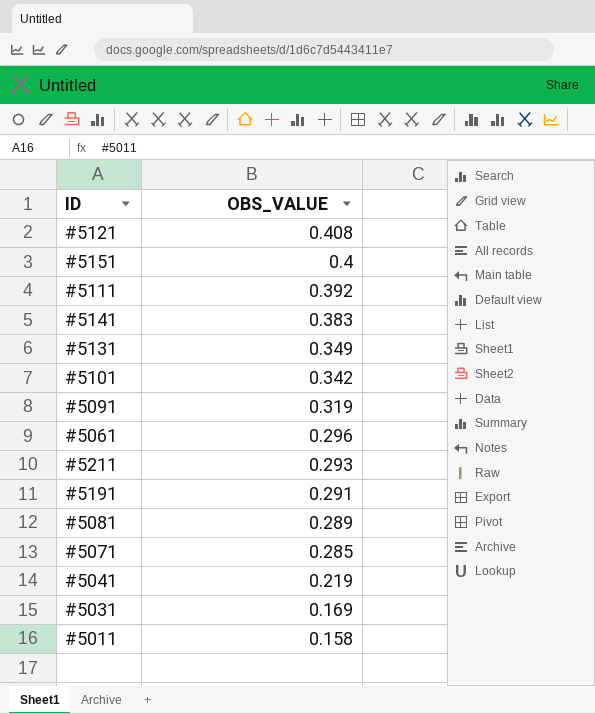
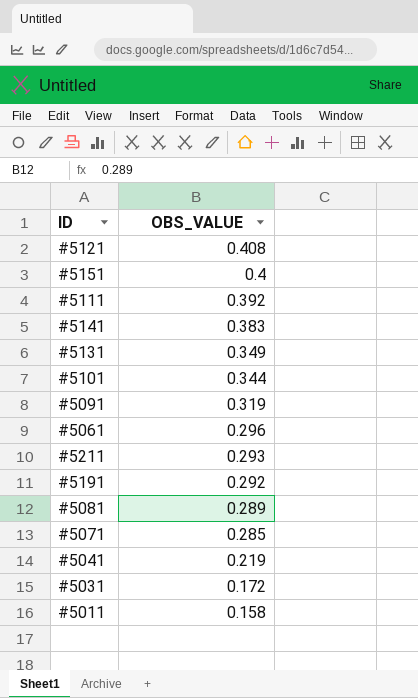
#5101 | OBS_VALUE: 0.342 -> 0.344
#5191 | OBS_VALUE: 0.291 -> 0.292
#5031 | OBS_VALUE: 0.169 -> 0.172

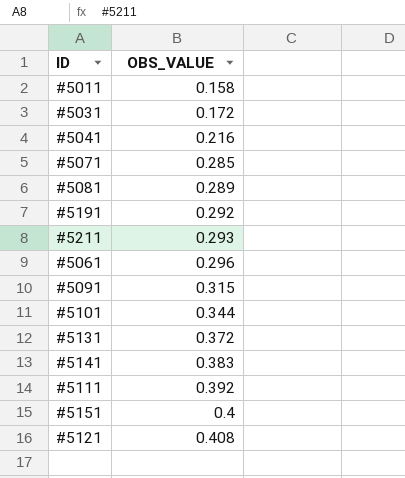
row order: OBS_VALUE descending -> OBS_VALUE ascending
#5041 | OBS_VALUE: 0.219 -> 0.216
#5091 | OBS_VALUE: 0.319 -> 0.315
#5131 | OBS_VALUE: 0.349 -> 0.372

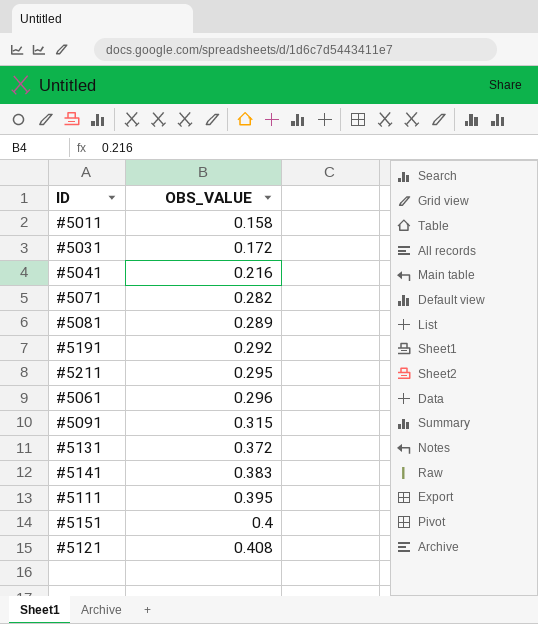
row #5101: 0.344 -> none
#5071 | OBS_VALUE: 0.285 -> 0.282
#5211 | OBS_VALUE: 0.293 -> 0.295
#5111 | OBS_VALUE: 0.392 -> 0.395

